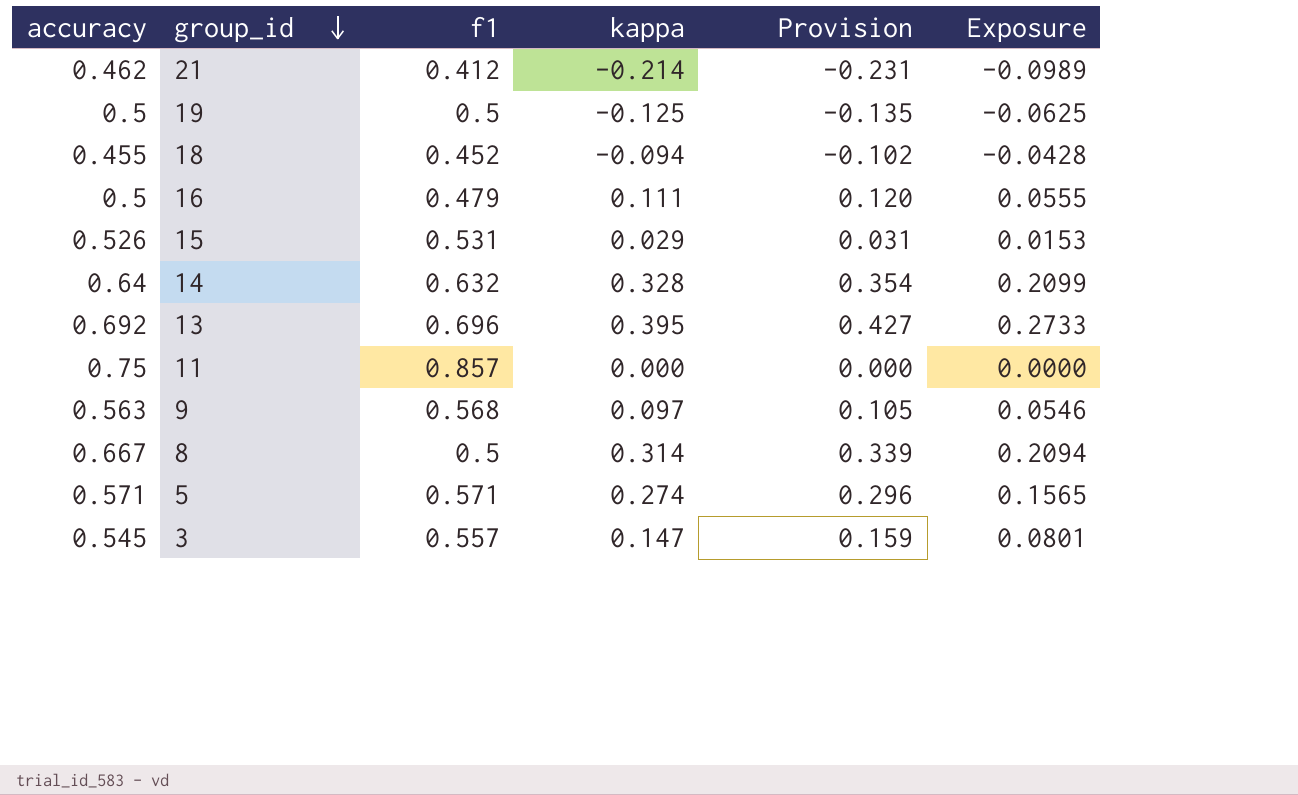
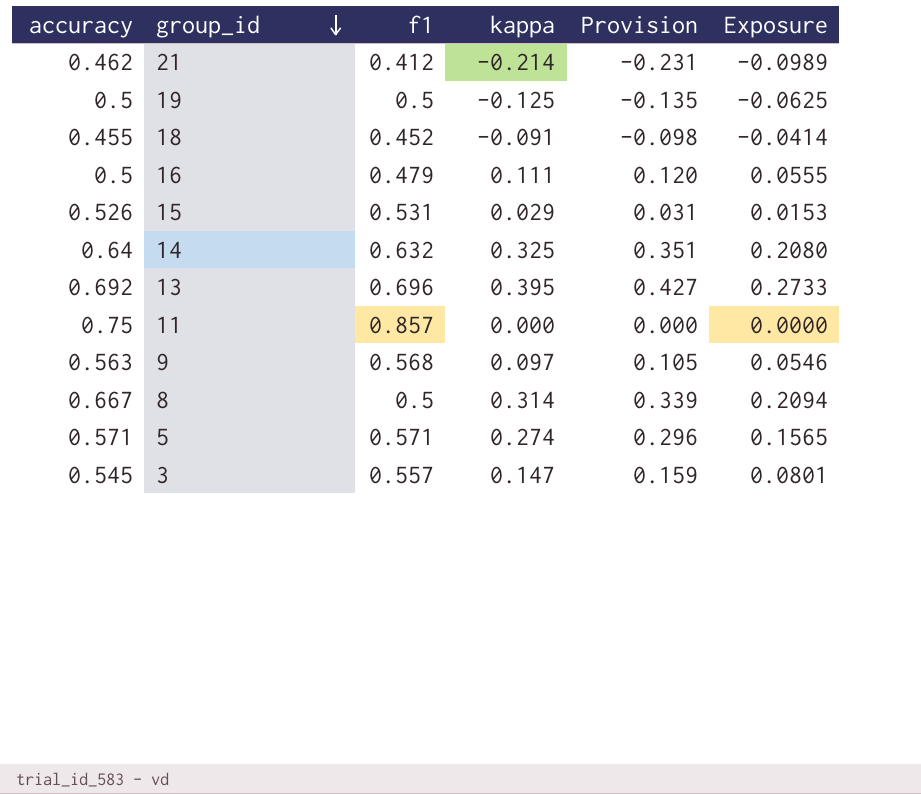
18 | kappa: -0.094 -> -0.091
18 | Provision: -0.102 -> -0.098
18 | Exposure: -0.0428 -> -0.0414
14 | kappa: 0.328 -> 0.325
14 | Provision: 0.354 -> 0.351
14 | Exposure: 0.2099 -> 0.2080

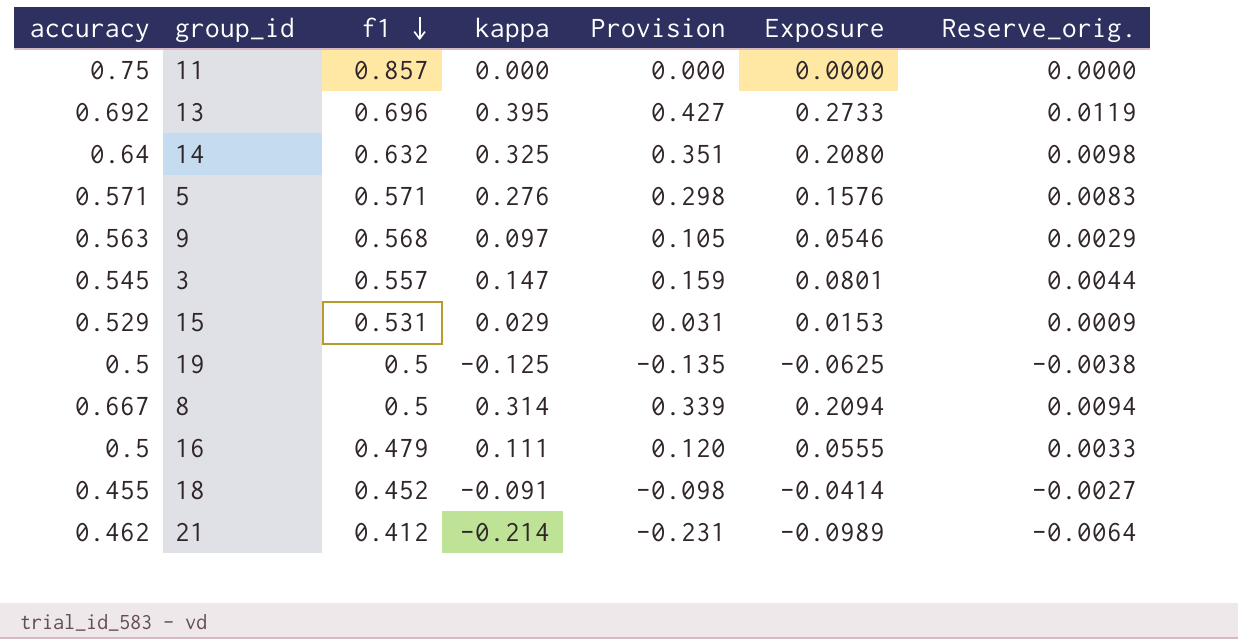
row order: group_id descending -> f1 descending
column Reserve_orig. | formula: none -> [kappa] * 0.03
5 | kappa: 0.274 -> 0.276
5 | Provision: 0.296 -> 0.298
5 | Exposure: 0.1565 -> 0.1576
15 | accuracy: 0.526 -> 0.529

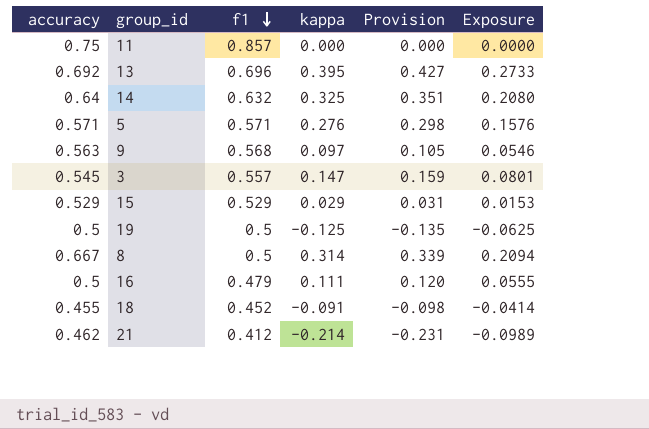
column Reserve_orig. | formula: [kappa] * 0.03 -> none
15 | f1: 0.531 -> 0.529

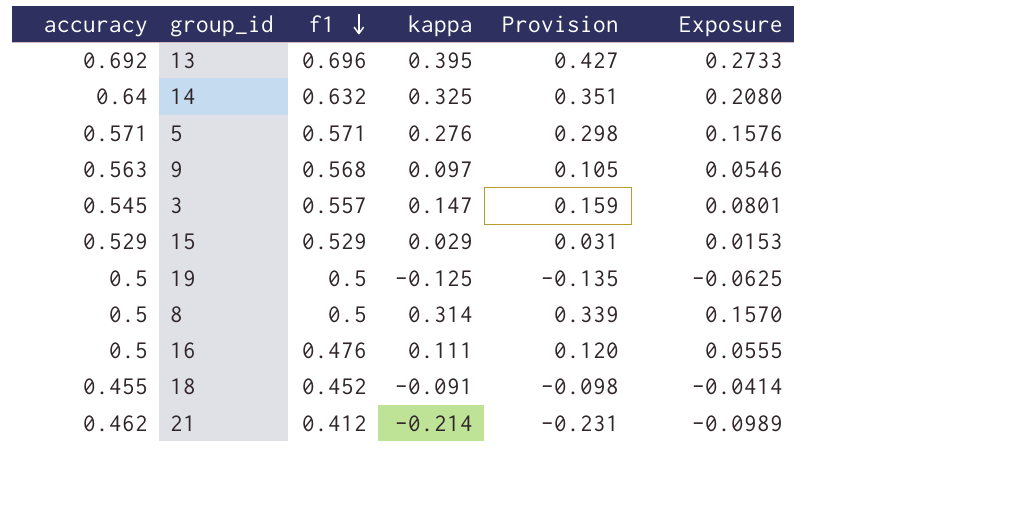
row 11: 0.75 | 0.857 | 0.000 | 0.000 | 0.0000 -> none
8 | accuracy: 0.667 -> 0.5
8 | Exposure: 0.2094 -> 0.1570
16 | f1: 0.479 -> 0.476

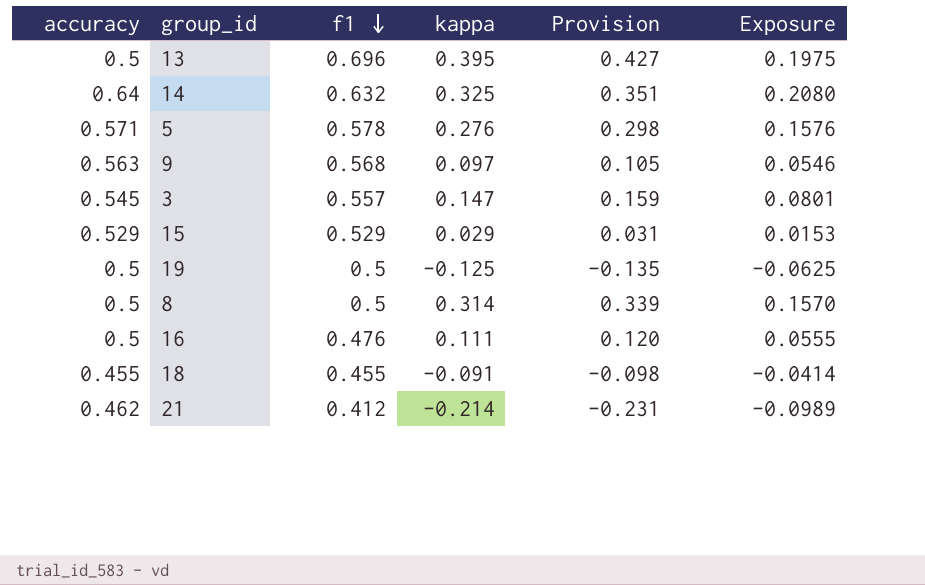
13 | accuracy: 0.692 -> 0.5
13 | Exposure: 0.2733 -> 0.1975
5 | f1: 0.571 -> 0.578
18 | f1: 0.452 -> 0.455

